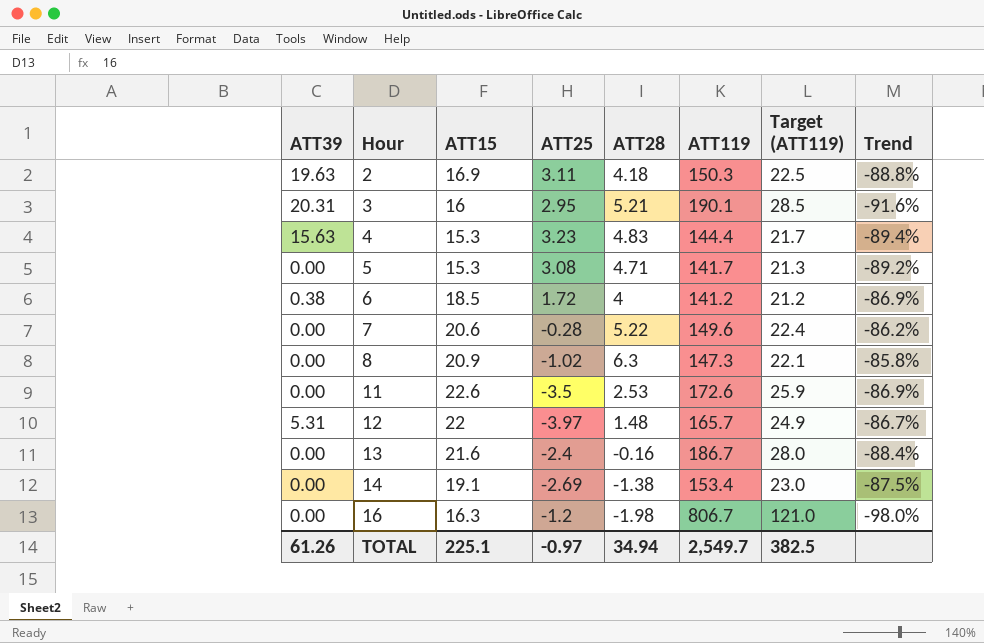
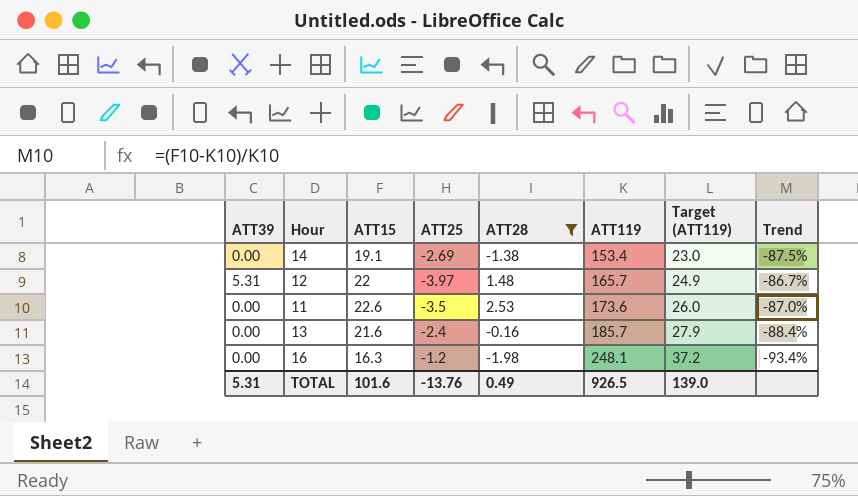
filter: none -> ATT28 <= 2.53
row order: Hour ascending -> ATT119 ascending
11 | ATT119: 172.6 -> 173.6
11 | Target (ATT119): 25.9 -> 26.0
11 | Trend: -86.9% -> -87.0%
13 | ATT119: 186.7 -> 185.7
13 | Target (ATT119): 28.0 -> 27.9
16 | ATT119: 806.7 -> 248.1
16 | Target (ATT119): 121.0 -> 37.2
16 | Trend: -98.0% -> -93.4%
TOTAL | ATT39: 61.26 -> 5.31
TOTAL | ATT15: 225.1 -> 101.6
TOTAL | ATT25: -0.97 -> -13.76
TOTAL | ATT28: 34.94 -> 0.49
TOTAL | ATT119: 2,549.7 -> 926.5
TOTAL | Target (ATT119): 382.5 -> 139.0

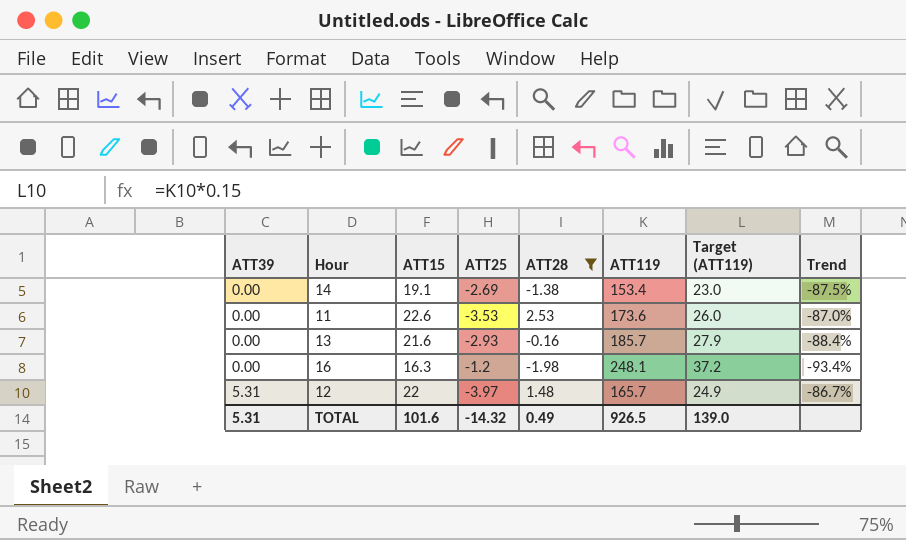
row order: ATT119 ascending -> ATT39 ascending
11 | ATT25: -3.5 -> -3.53
13 | ATT25: -2.4 -> -2.93
TOTAL | ATT25: -13.76 -> -14.32

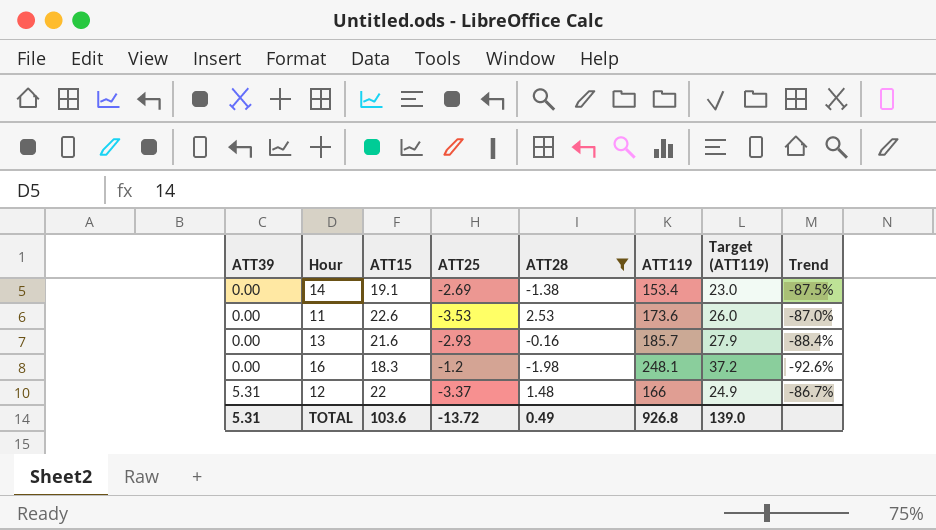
16 | ATT15: 16.3 -> 18.3
16 | Trend: -93.4% -> -92.6%
12 | ATT25: -3.97 -> -3.37
12 | ATT119: 165.7 -> 166
TOTAL | ATT15: 101.6 -> 103.6
TOTAL | ATT25: -14.32 -> -13.72
TOTAL | ATT119: 926.5 -> 926.8

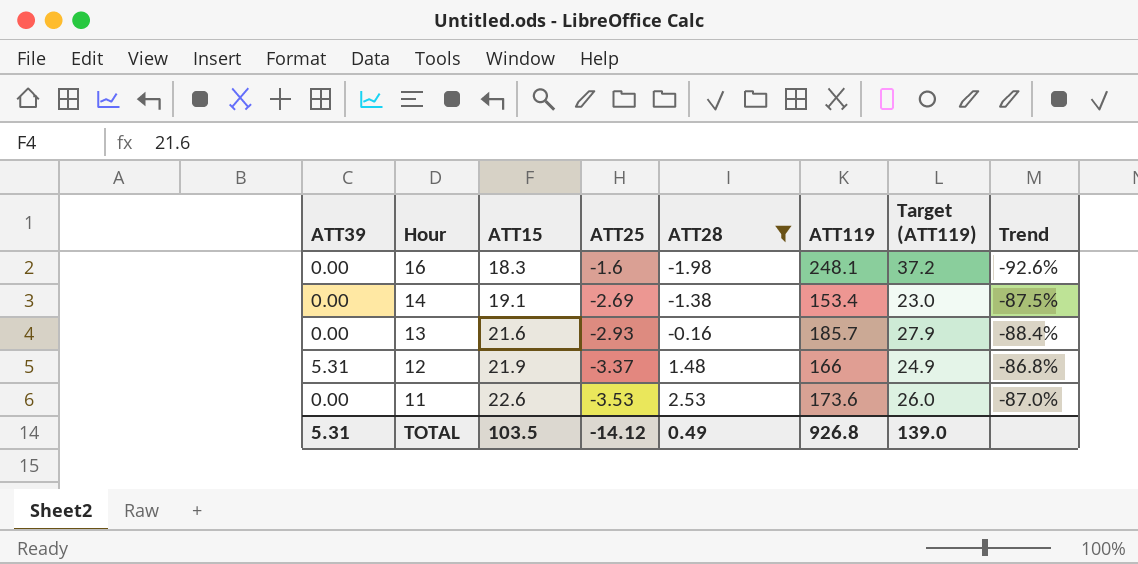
row order: ATT39 ascending -> Hour descending
16 | ATT25: -1.2 -> -1.6
12 | ATT15: 22 -> 21.9
12 | Trend: -86.7% -> -86.8%
TOTAL | ATT15: 103.6 -> 103.5
TOTAL | ATT25: -13.72 -> -14.12

